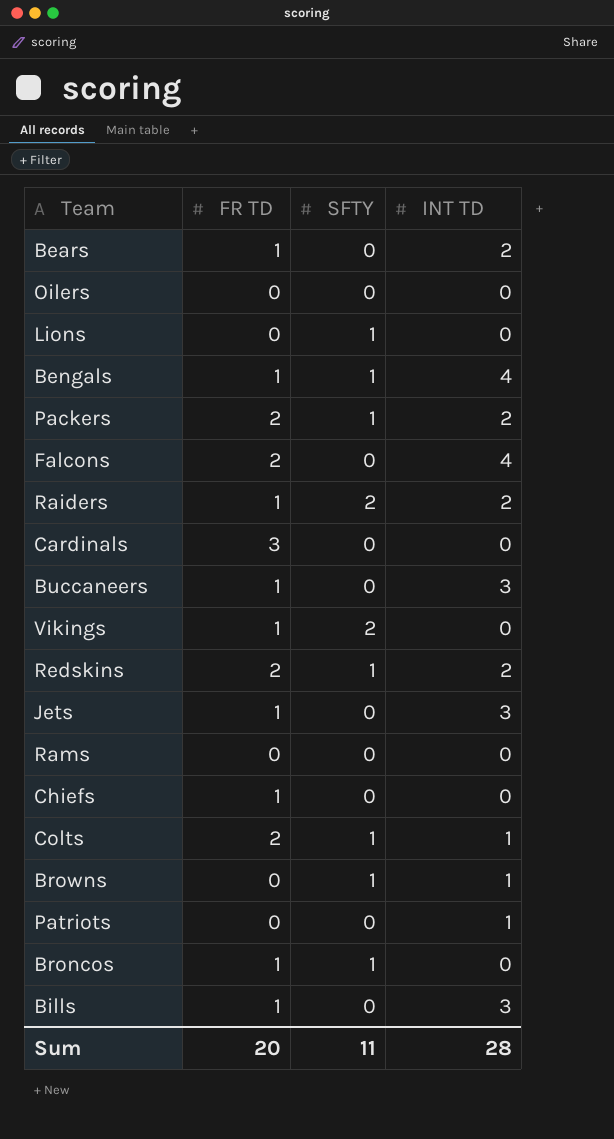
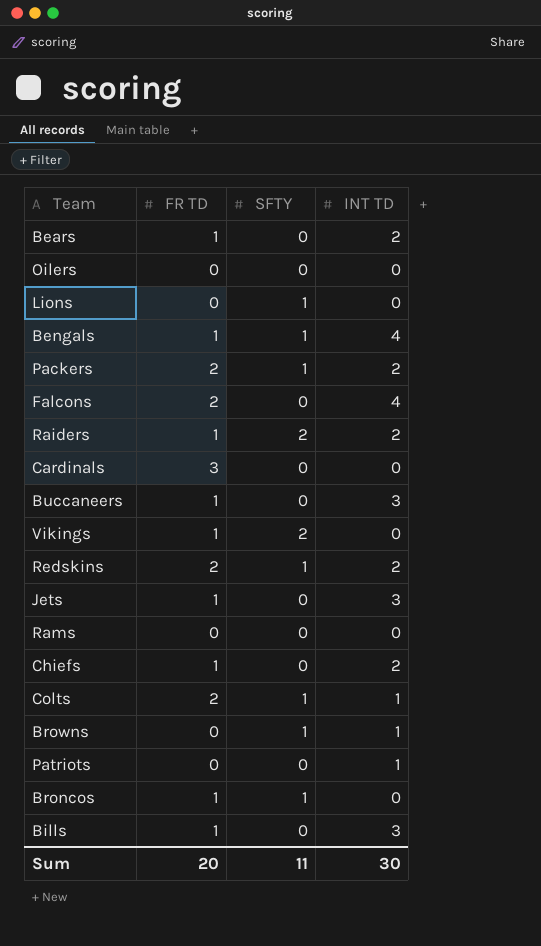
Chiefs | INT TD: 0 -> 2
Sum | INT TD: 28 -> 30

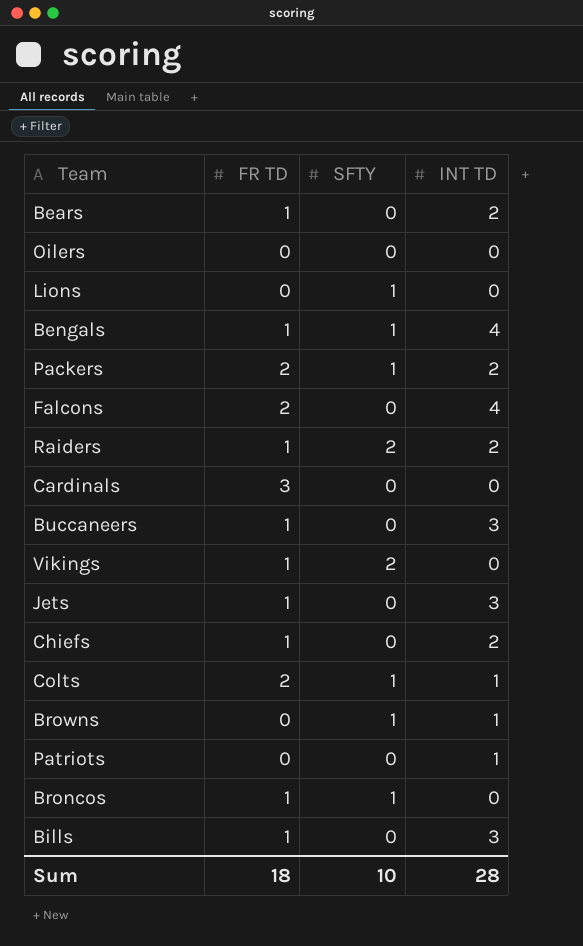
row Redskins: 2 | 1 | 2 -> none
row Rams: 0 | 0 | 0 -> none
Sum | FR TD: 20 -> 18
Sum | SFTY: 11 -> 10
Sum | INT TD: 30 -> 28

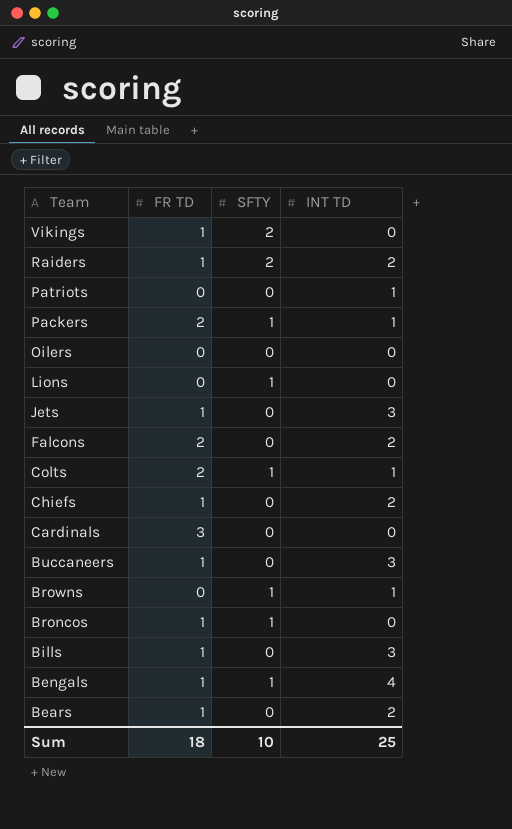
row order: none -> Team descending
Packers | INT TD: 2 -> 1
Falcons | INT TD: 4 -> 2
Sum | INT TD: 28 -> 25

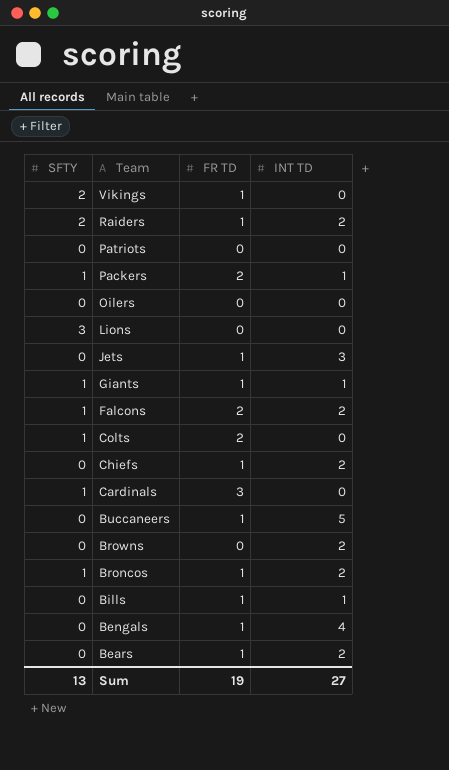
column SFTY | position: 3 -> 1
Patriots | INT TD: 1 -> 0
Lions | SFTY: 1 -> 3
row Giants: none -> 1 | 1 | 1
Falcons | SFTY: 0 -> 1
Colts | INT TD: 1 -> 0
Cardinals | SFTY: 0 -> 1
Buccaneers | INT TD: 3 -> 5
Browns | SFTY: 1 -> 0
Browns | INT TD: 1 -> 2
Broncos | INT TD: 0 -> 2
Bills | INT TD: 3 -> 1
Bengals | SFTY: 1 -> 0
Sum | SFTY: 10 -> 13
Sum | FR TD: 18 -> 19
Sum | INT TD: 25 -> 27

